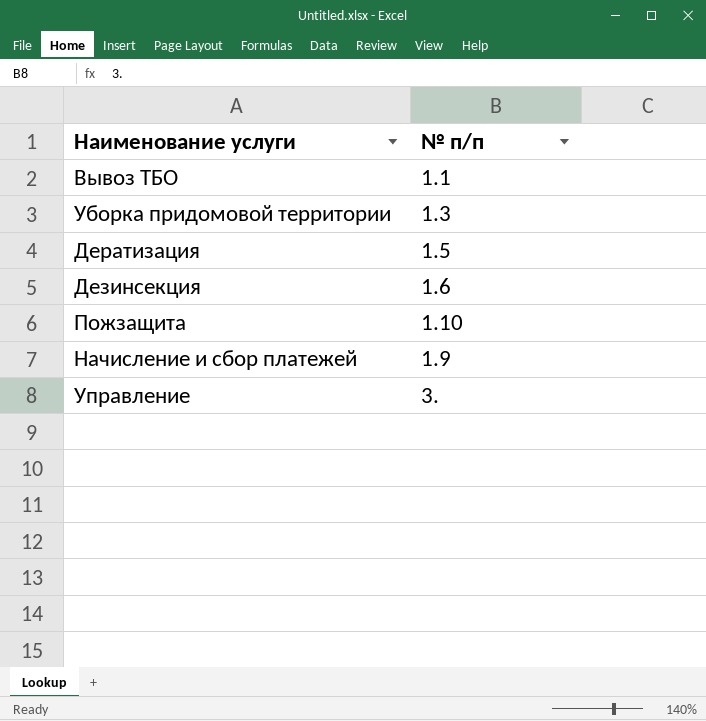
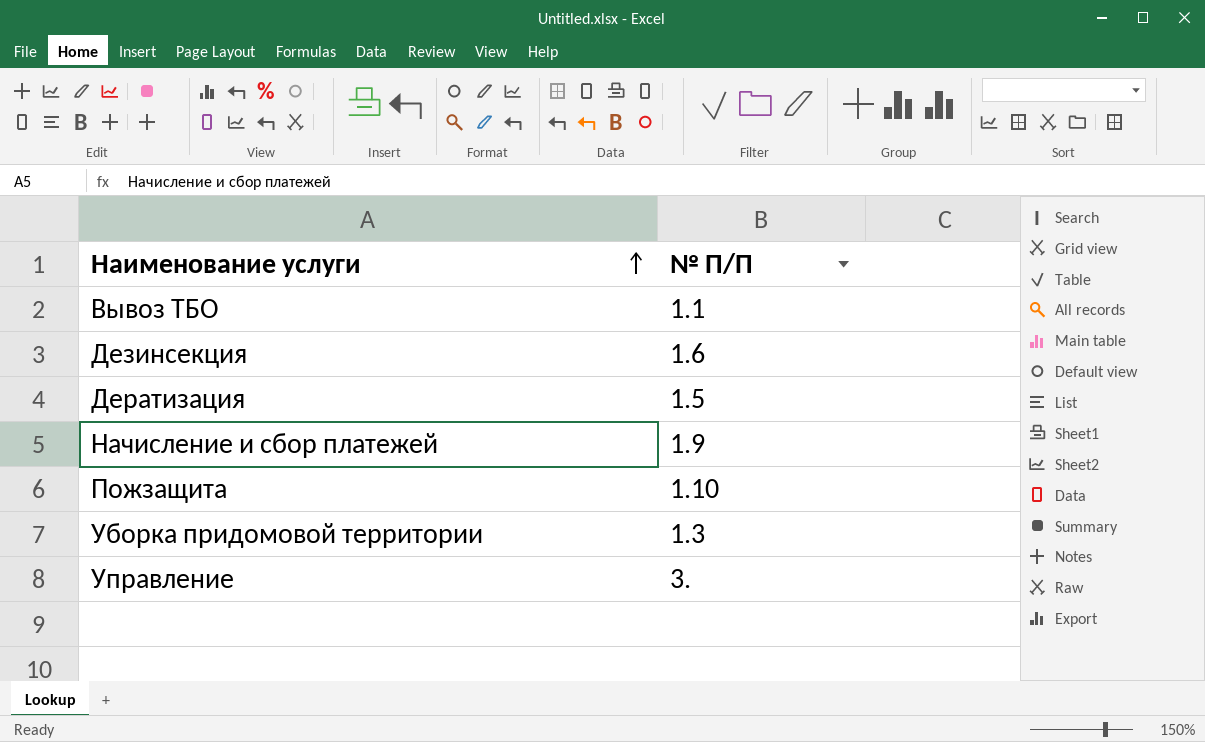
row order: none -> Наименование услуги ascending
column name: № п/п -> № П/П

